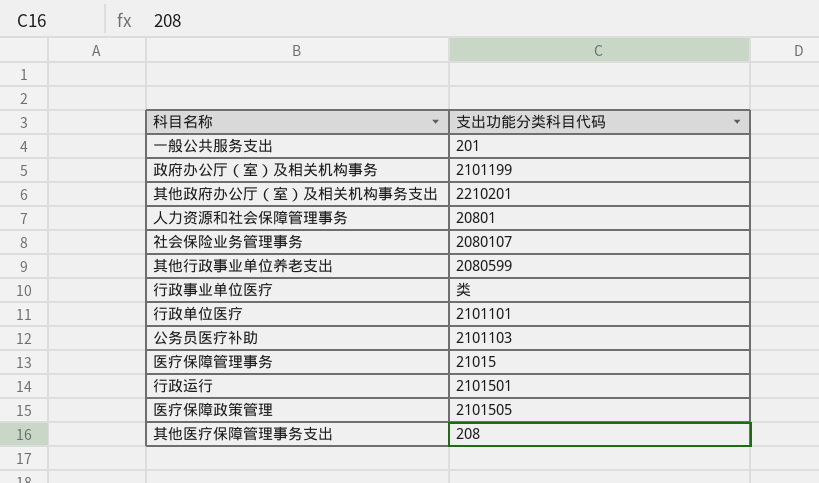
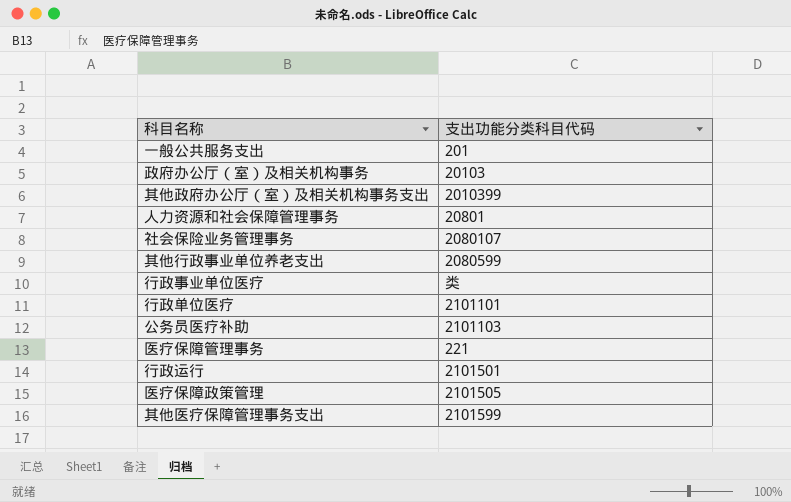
政府办公厅（室）及相关机构事务 | 支出功能分类科目代码: 2101199 -> 20103
其他政府办公厅（室）及相关机构事务支出 | 支出功能分类科目代码: 2210201 -> 2010399
医疗保障管理事务 | 支出功能分类科目代码: 21015 -> 221
其他医疗保障管理事务支出 | 支出功能分类科目代码: 208 -> 2101599

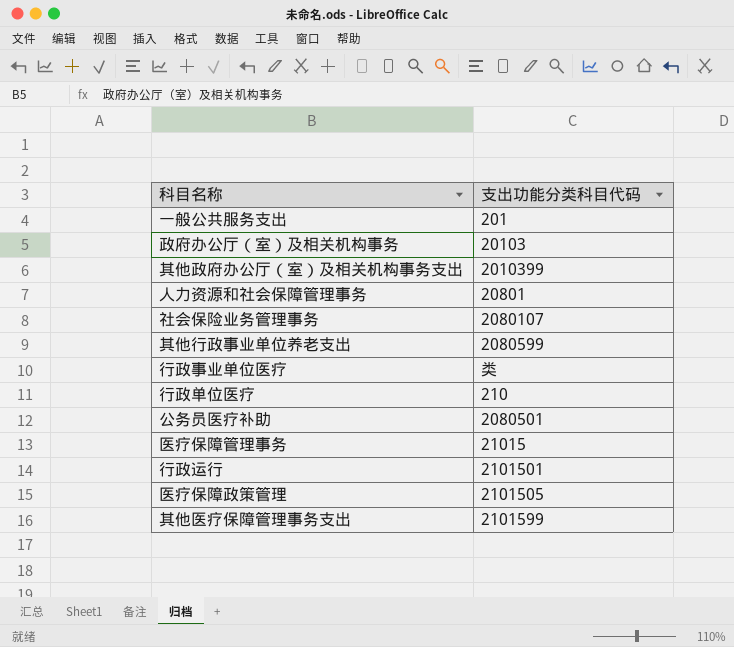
行政单位医疗 | 支出功能分类科目代码: 2101101 -> 210
公务员医疗补助 | 支出功能分类科目代码: 2101103 -> 2080501
医疗保障管理事务 | 支出功能分类科目代码: 221 -> 21015

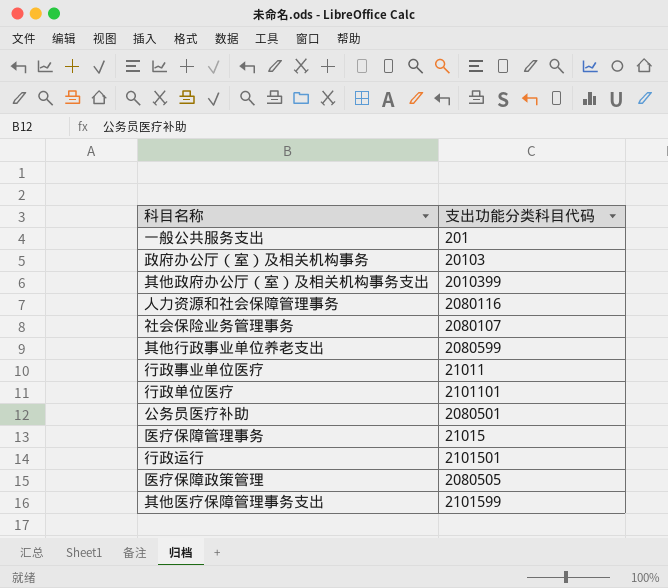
人力资源和社会保障管理事务 | 支出功能分类科目代码: 20801 -> 2080116
行政事业单位医疗 | 支出功能分类科目代码: 类 -> 21011
行政单位医疗 | 支出功能分类科目代码: 210 -> 2101101
医疗保障政策管理 | 支出功能分类科目代码: 2101505 -> 2080505

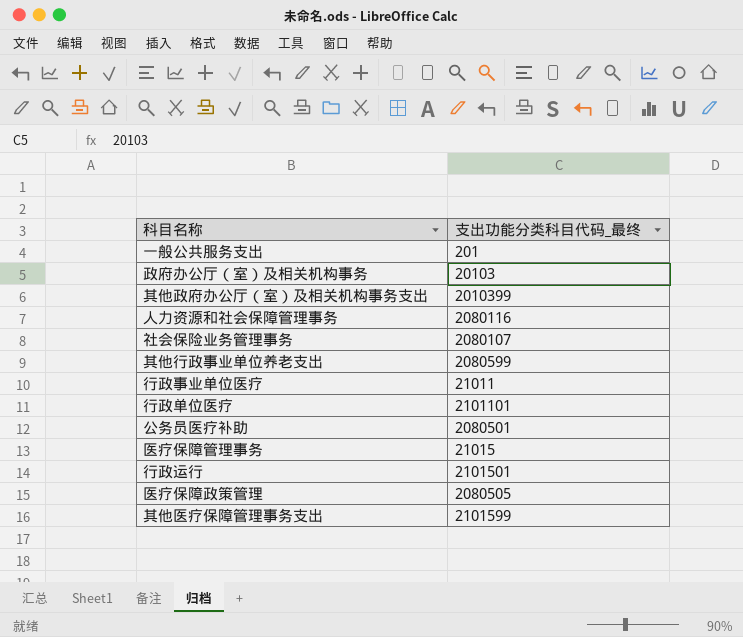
column name: 支出功能分类科目代码 -> 支出功能分类科目代码_最终

